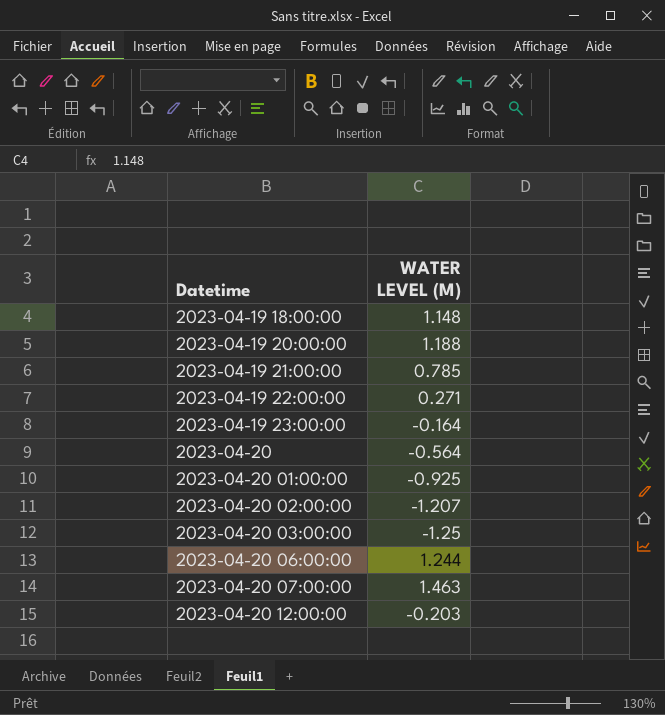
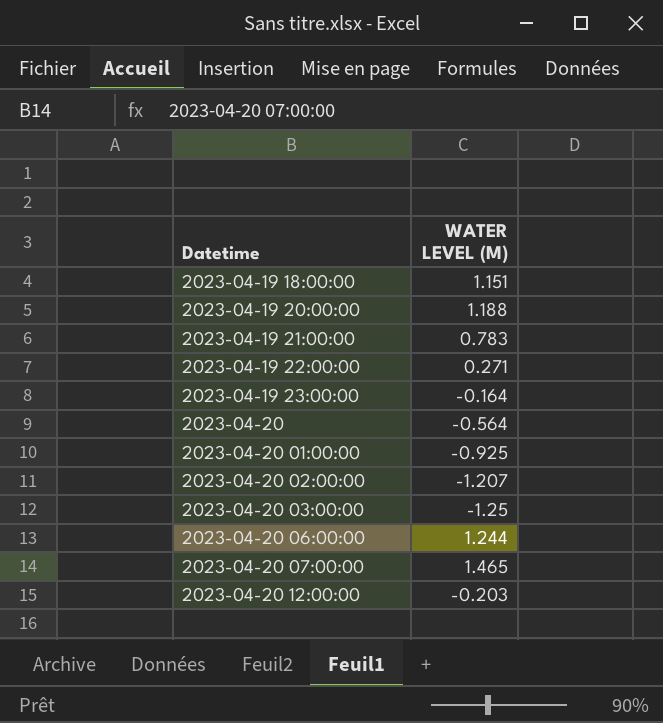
2023-04-19 18:00:00 | WATER LEVEL (M): 1.148 -> 1.151
2023-04-19 21:00:00 | WATER LEVEL (M): 0.785 -> 0.783
2023-04-20 07:00:00 | WATER LEVEL (M): 1.463 -> 1.465

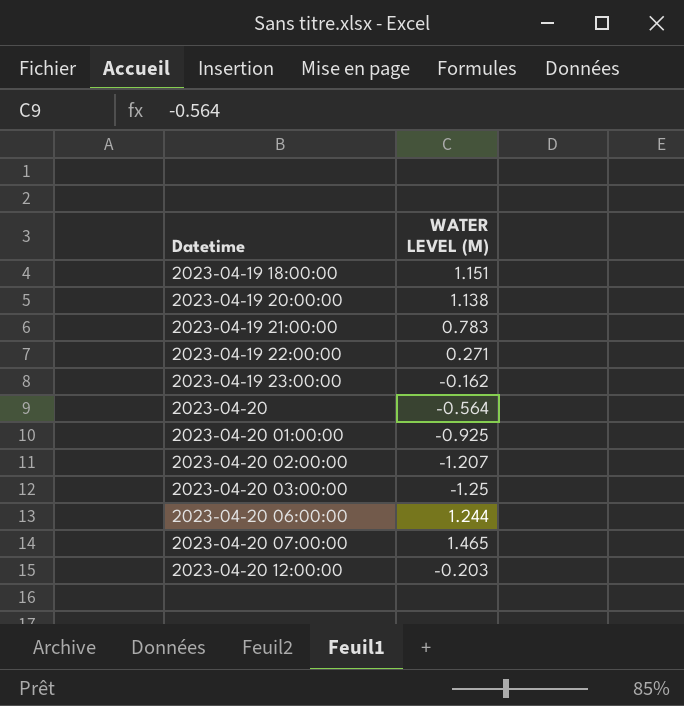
2023-04-19 20:00:00 | WATER LEVEL (M): 1.188 -> 1.138
2023-04-19 23:00:00 | WATER LEVEL (M): -0.164 -> -0.162

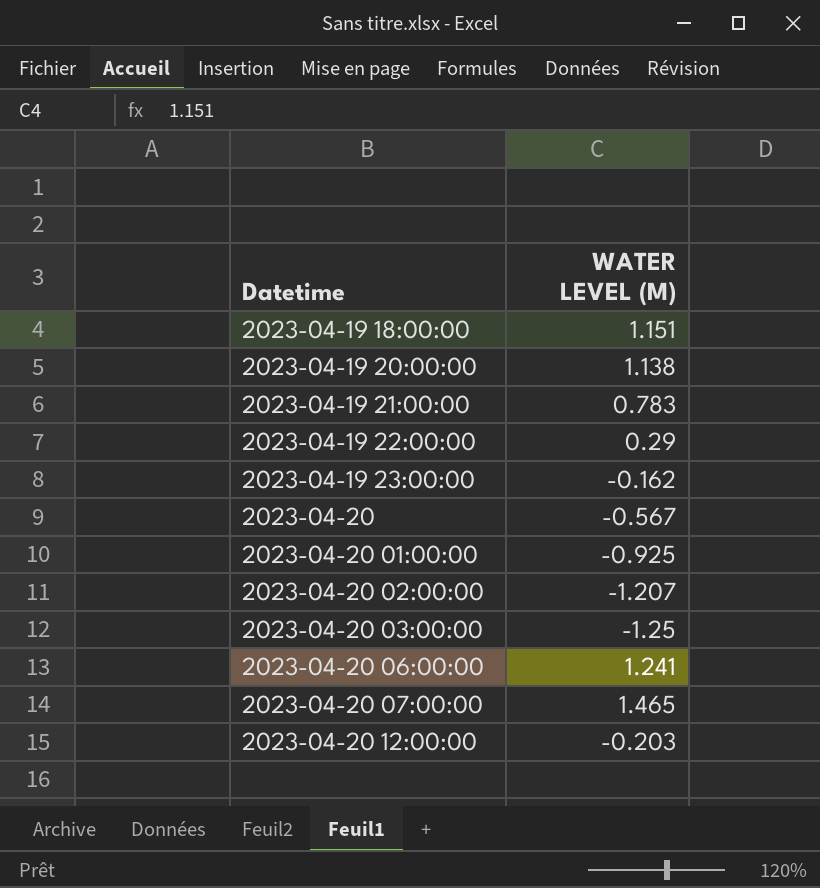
2023-04-19 22:00:00 | WATER LEVEL (M): 0.271 -> 0.29
2023-04-20 | WATER LEVEL (M): -0.564 -> -0.567
2023-04-20 06:00:00 | WATER LEVEL (M): 1.244 -> 1.241

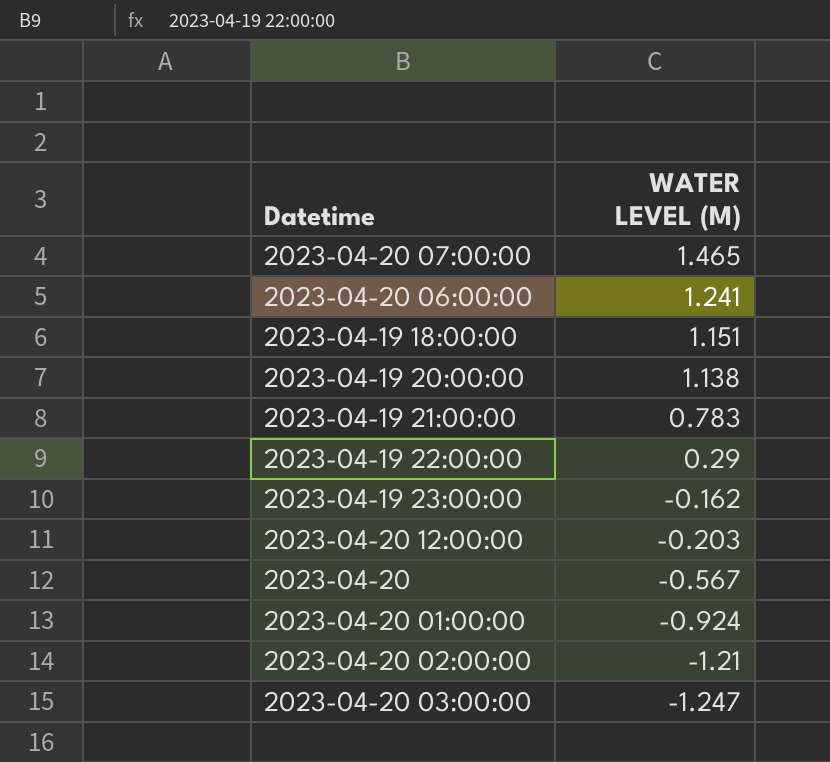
row order: Datetime ascending -> WATER LEVEL (M) descending
2023-04-20 01:00:00 | WATER LEVEL (M): -0.925 -> -0.924
2023-04-20 02:00:00 | WATER LEVEL (M): -1.207 -> -1.21
2023-04-20 03:00:00 | WATER LEVEL (M): -1.25 -> -1.247

